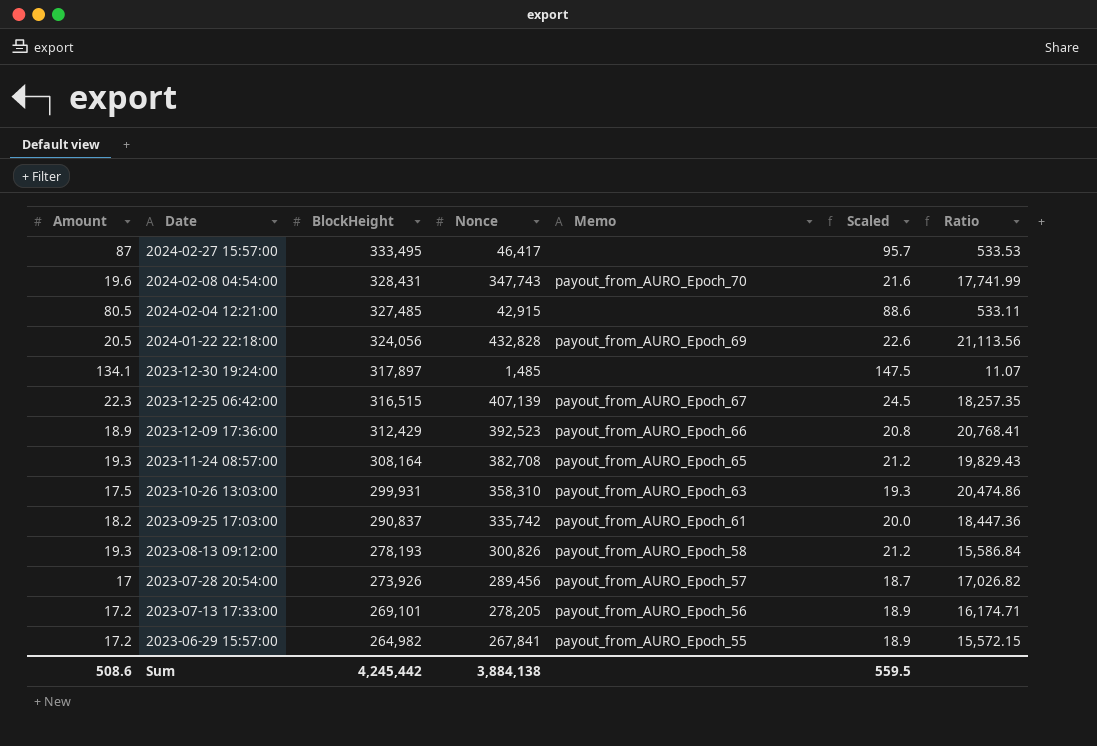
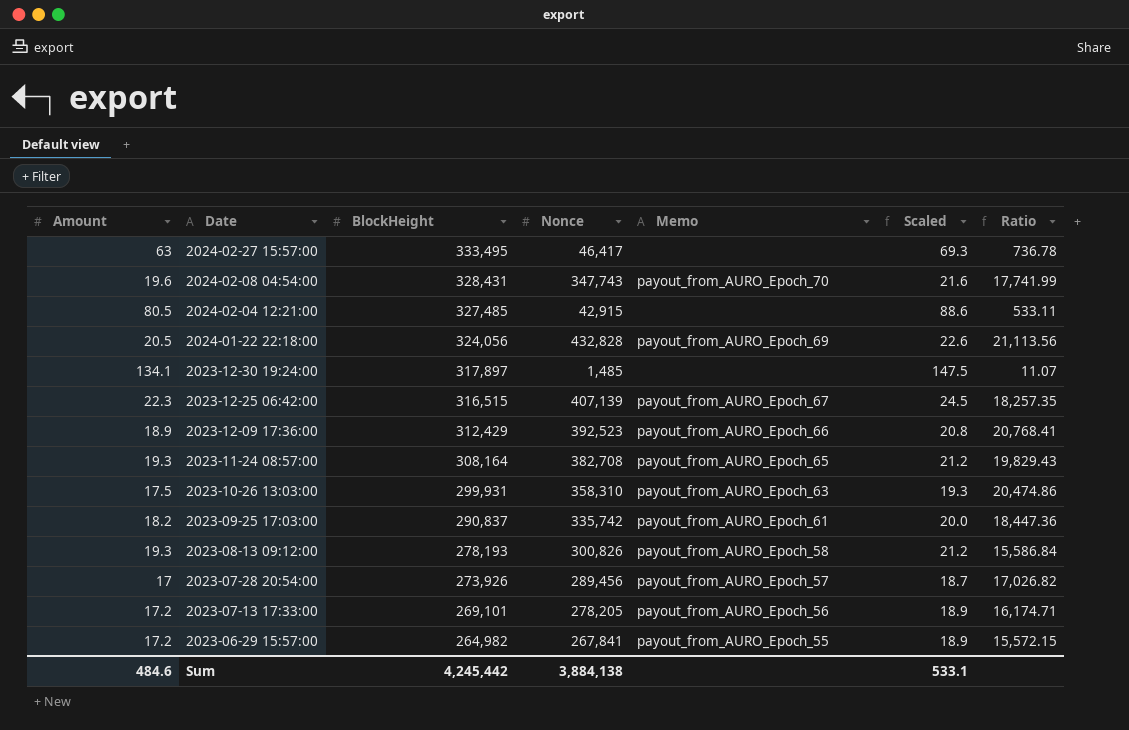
2024-02-27 15:57:00 | Amount: 87 -> 63
2024-02-27 15:57:00 | Scaled: 95.7 -> 69.3
2024-02-27 15:57:00 | Ratio: 533.53 -> 736.78
Sum | Amount: 508.6 -> 484.6
Sum | Scaled: 559.5 -> 533.1

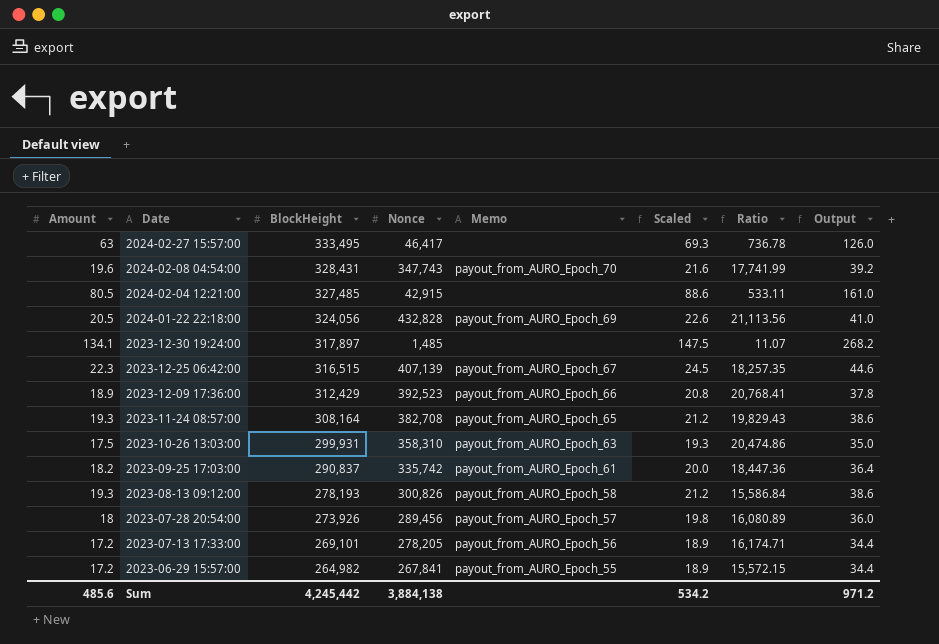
column Output | formula: none -> [Amount] * 2
2023-07-28 20:54:00 | Amount: 17 -> 18
2023-07-28 20:54:00 | Scaled: 18.7 -> 19.8
2023-07-28 20:54:00 | Ratio: 17,026.82 -> 16,080.89
Sum | Amount: 484.6 -> 485.6
Sum | Scaled: 533.1 -> 534.2

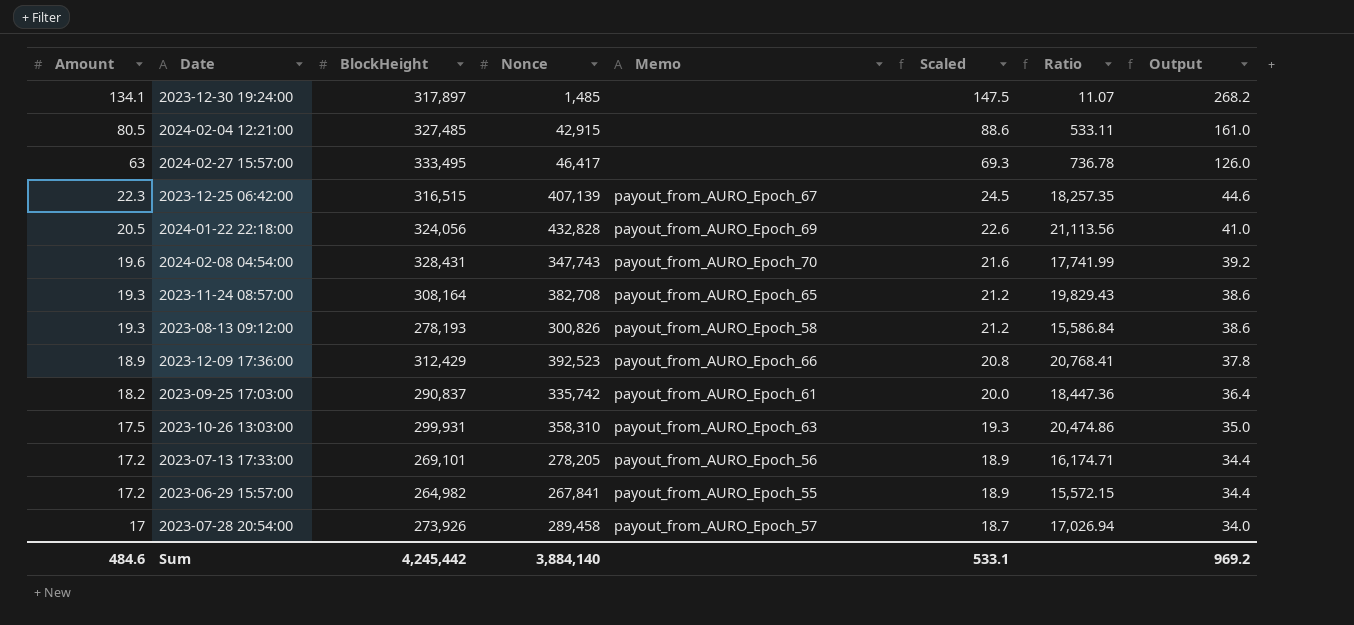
row order: Date descending -> Amount descending
2023-07-28 20:54:00 | Amount: 18 -> 17
2023-07-28 20:54:00 | Nonce: 289,456 -> 289,458
2023-07-28 20:54:00 | Scaled: 19.8 -> 18.7
2023-07-28 20:54:00 | Ratio: 16,080.89 -> 17,026.94
2023-07-28 20:54:00 | Output: 36.0 -> 34.0
Sum | Amount: 485.6 -> 484.6
Sum | Nonce: 3,884,138 -> 3,884,140
Sum | Scaled: 534.2 -> 533.1
Sum | Output: 971.2 -> 969.2

